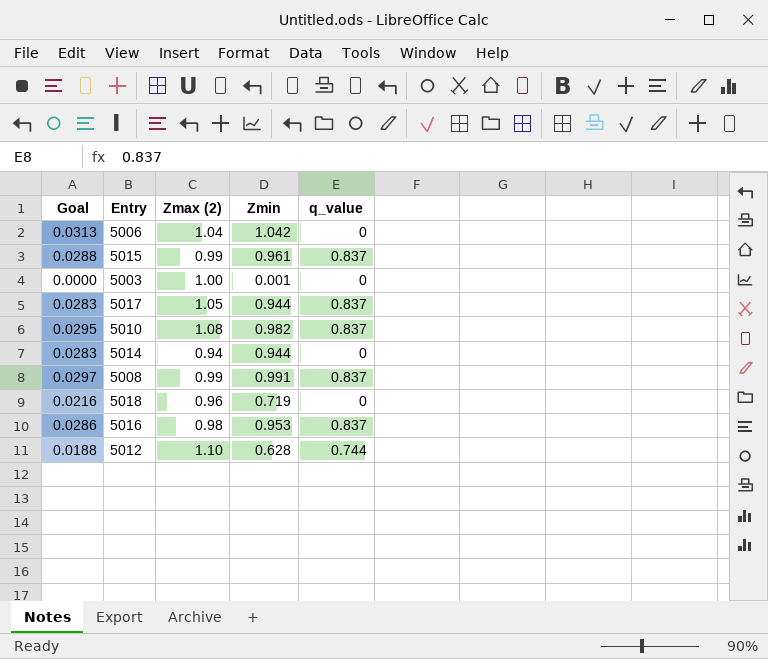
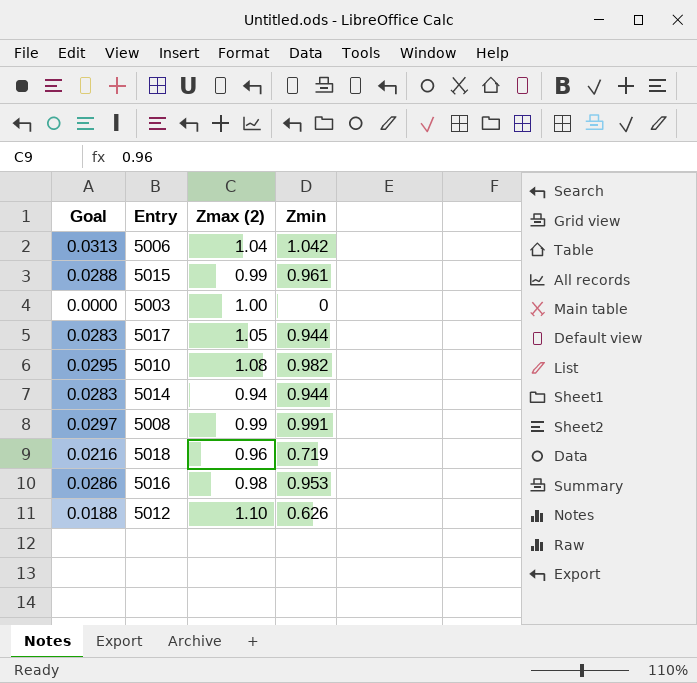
column q_value | position: 5 -> none
5003 | Zmin: 0.001 -> 0
5012 | Zmin: 0.628 -> 0.626

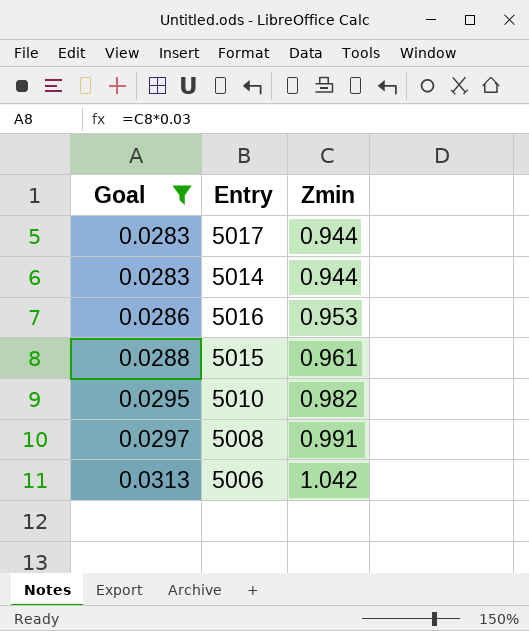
filter: none -> Goal >= 0.0283
row order: none -> Goal ascending
column Zmax (2) | position: 3 -> none

